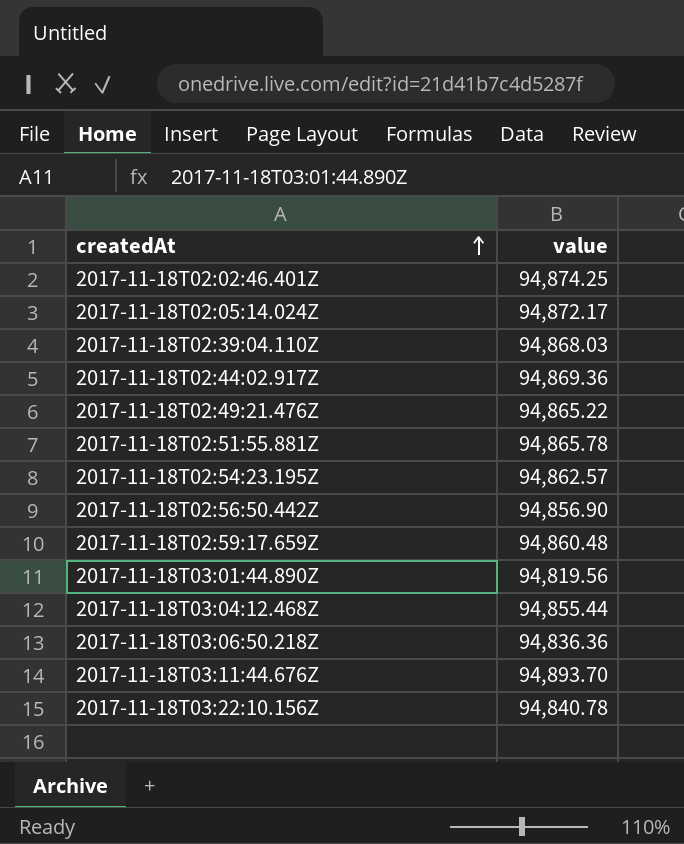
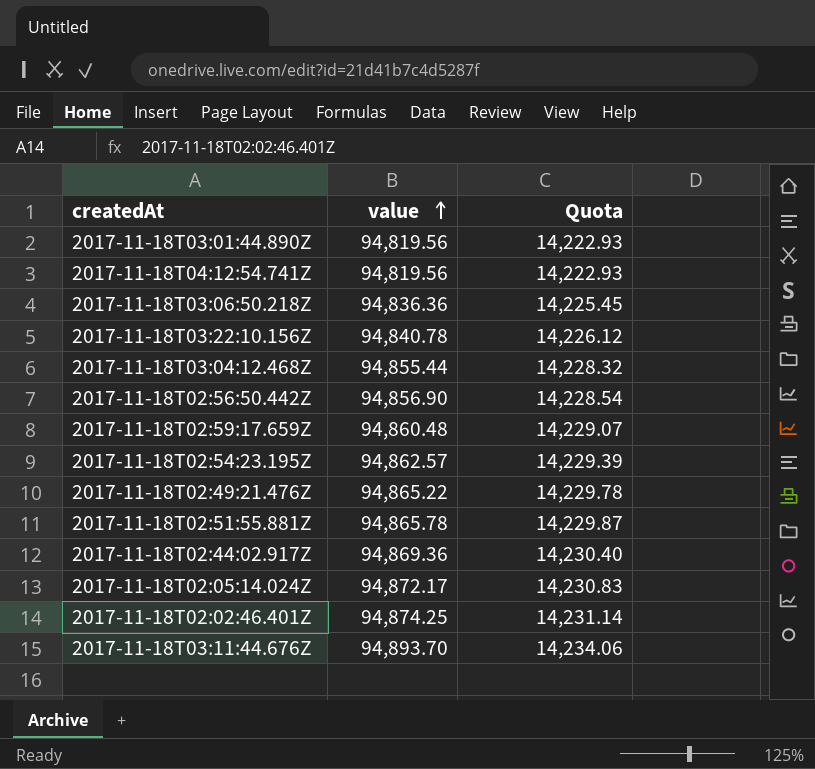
row order: createdAt ascending -> value ascending
column Quota | formula: none -> [value] * 0.15
row 2017-11-18T02:39:04.110Z: 94,868.03 -> none
row 2017-11-18T04:12:54.741Z: none -> 94,819.56 | 14,222.93

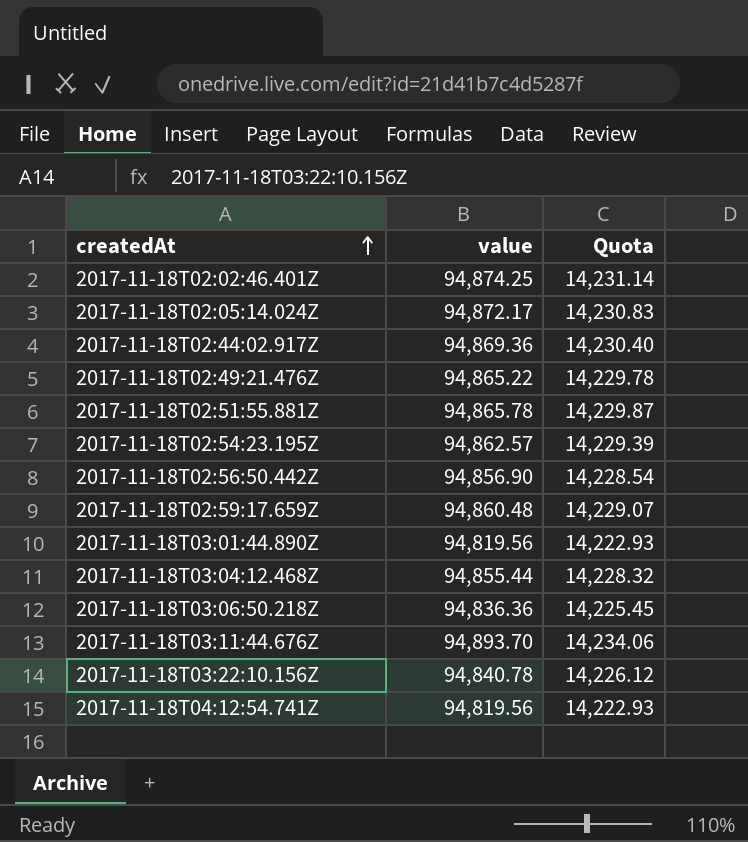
row order: value ascending -> createdAt ascending

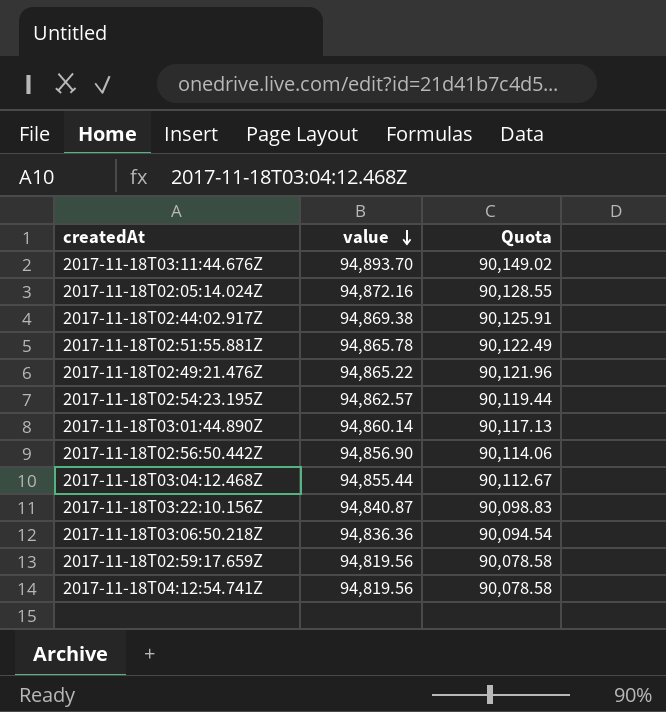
row order: createdAt ascending -> value descending
column Quota | formula: [value] * 0.15 -> [value] * 0.95
row 2017-11-18T02:02:46.401Z: 94,874.25 | 14,231.14 -> none
2017-11-18T02:05:14.024Z | value: 94,872.17 -> 94,872.16
2017-11-18T02:44:02.917Z | value: 94,869.36 -> 94,869.38
2017-11-18T03:01:44.890Z | value: 94,819.56 -> 94,860.14
2017-11-18T03:22:10.156Z | value: 94,840.78 -> 94,840.87
2017-11-18T02:59:17.659Z | value: 94,860.48 -> 94,819.56

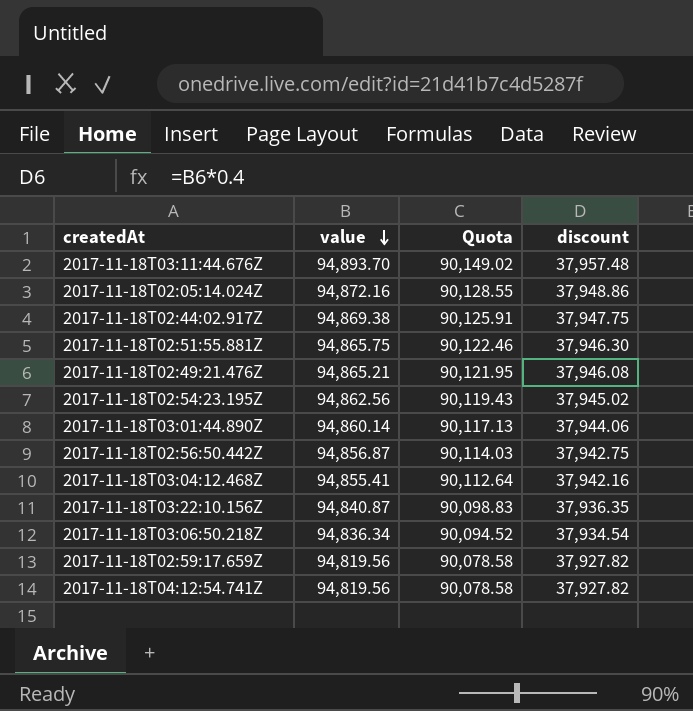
column discount | formula: none -> [value] * 0.4
2017-11-18T02:51:55.881Z | value: 94,865.78 -> 94,865.75
2017-11-18T02:51:55.881Z | Quota: 90,122.49 -> 90,122.46
2017-11-18T02:49:21.476Z | value: 94,865.22 -> 94,865.21
2017-11-18T02:49:21.476Z | Quota: 90,121.96 -> 90,121.95
2017-11-18T02:54:23.195Z | value: 94,862.57 -> 94,862.56
2017-11-18T02:54:23.195Z | Quota: 90,119.44 -> 90,119.43
2017-11-18T02:56:50.442Z | value: 94,856.90 -> 94,856.87
2017-11-18T02:56:50.442Z | Quota: 90,114.06 -> 90,114.03
2017-11-18T03:04:12.468Z | value: 94,855.44 -> 94,855.41
2017-11-18T03:04:12.468Z | Quota: 90,112.67 -> 90,112.64
2017-11-18T03:06:50.218Z | value: 94,836.36 -> 94,836.34
2017-11-18T03:06:50.218Z | Quota: 90,094.54 -> 90,094.52

